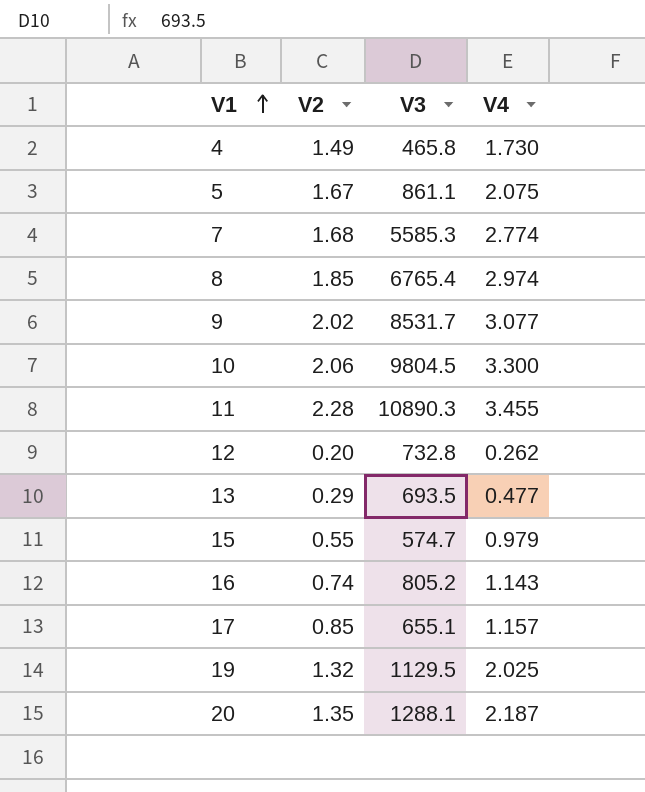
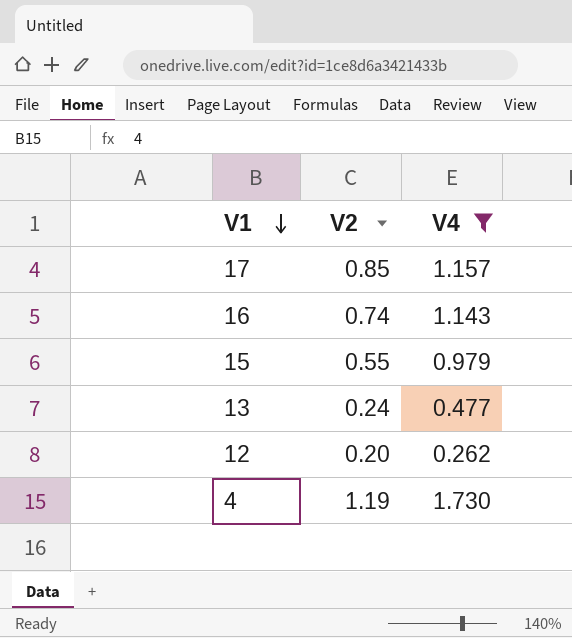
filter: none -> V4 <= 1.730
row order: V1 ascending -> V1 descending
column V3 | position: 3 -> none
13 | V2: 0.29 -> 0.24
4 | V2: 1.49 -> 1.19

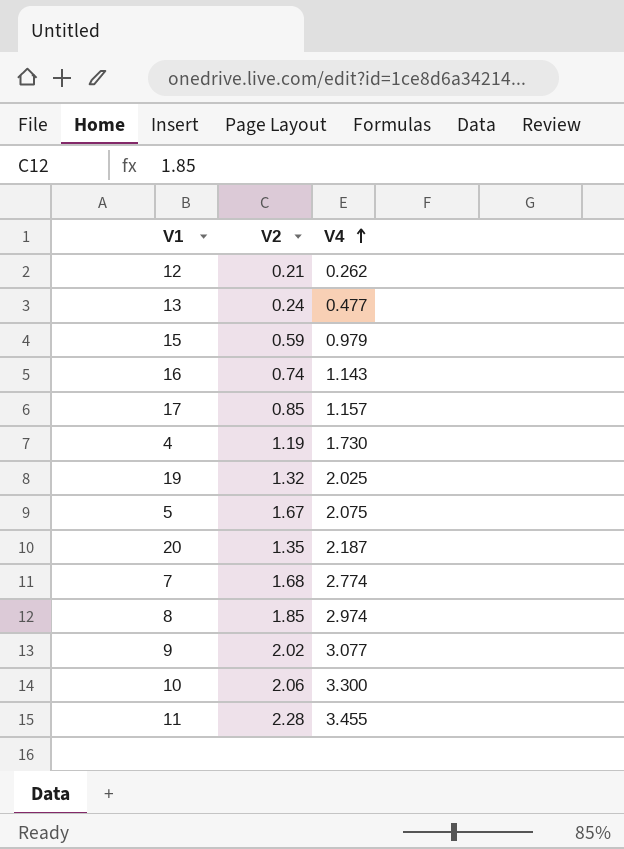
filter: V4 <= 1.730 -> none
row order: V1 descending -> V4 ascending
12 | V2: 0.20 -> 0.21
15 | V2: 0.55 -> 0.59

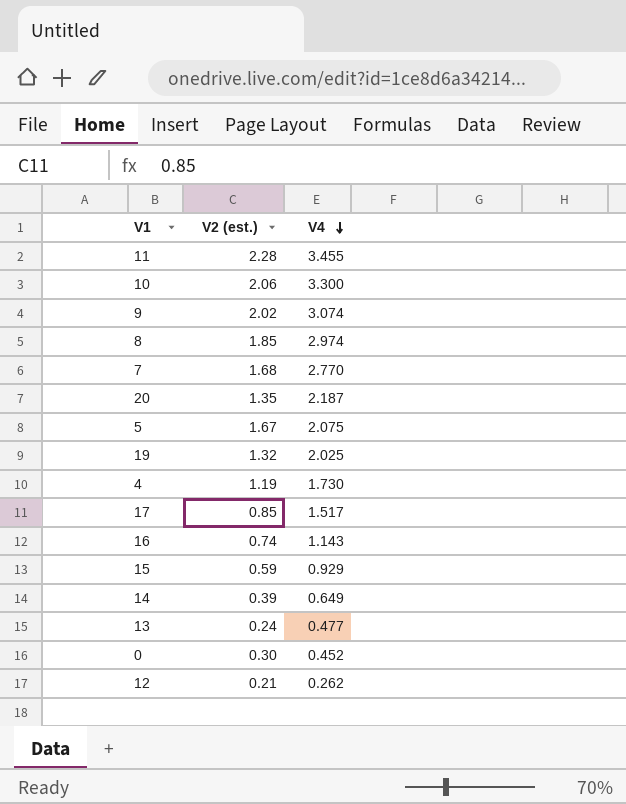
row order: V4 ascending -> V4 descending
column name: V2 -> V2 (est.)
9 | V4: 3.077 -> 3.074
7 | V4: 2.774 -> 2.770
17 | V4: 1.157 -> 1.517
15 | V4: 0.979 -> 0.929
row 14: none -> 0.39 | 0.649
row 0: none -> 0.30 | 0.452

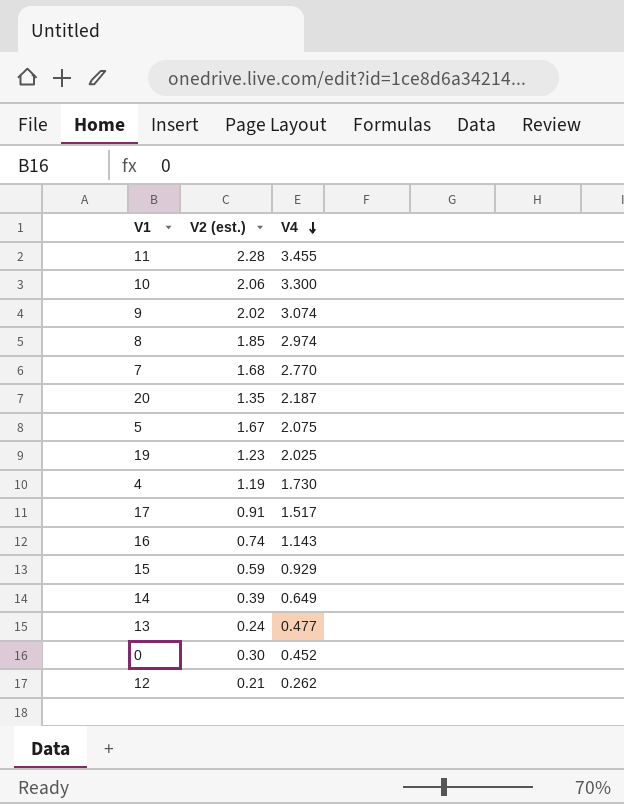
19 | V2 (est.): 1.32 -> 1.23
17 | V2 (est.): 0.85 -> 0.91

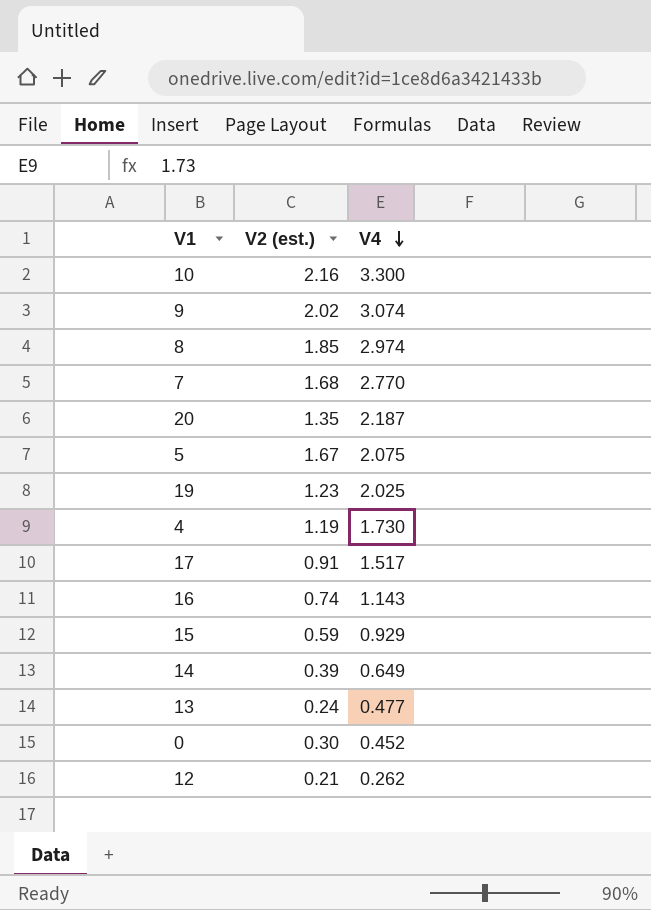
row 11: 2.28 | 3.455 -> none
10 | V2 (est.): 2.06 -> 2.16

